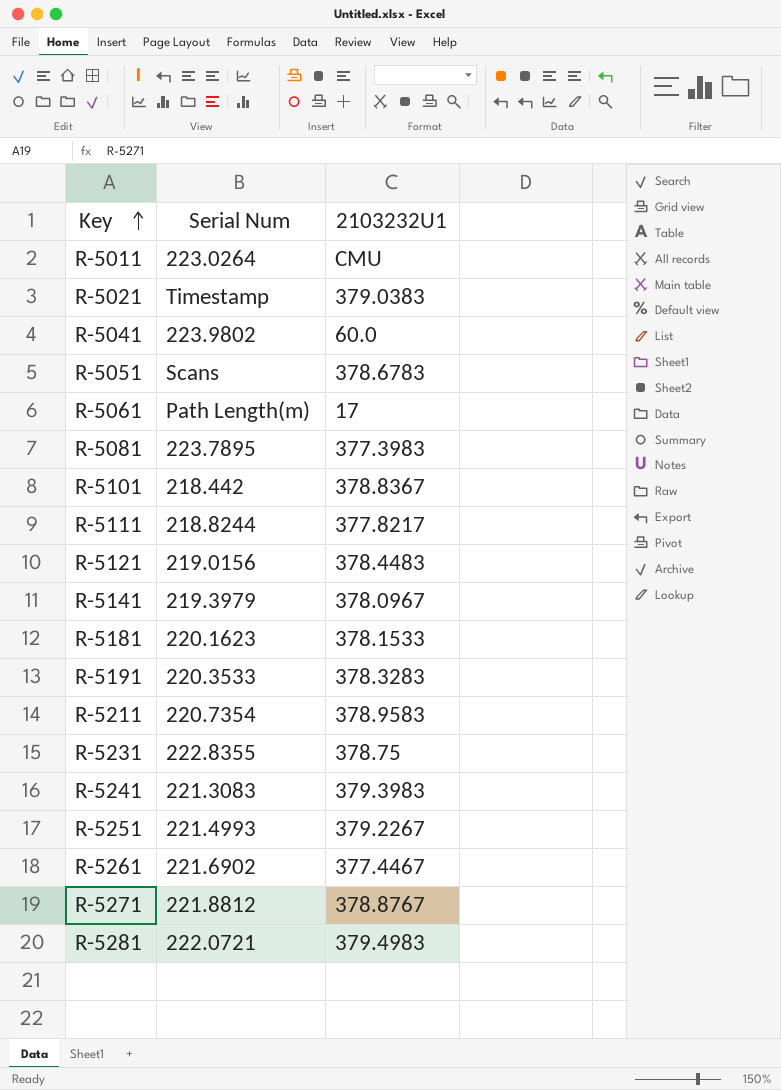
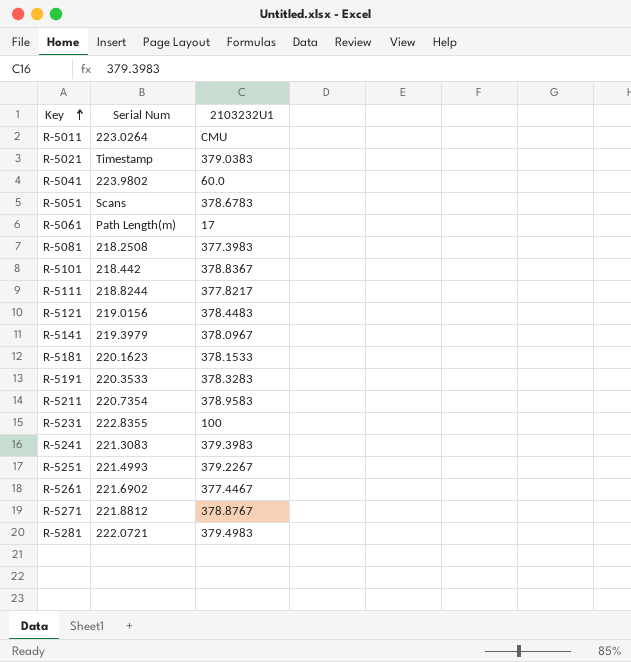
R-5081 | Serial Num: 223.7895 -> 218.2508
R-5231 | 2103232U1: 378.75 -> 100

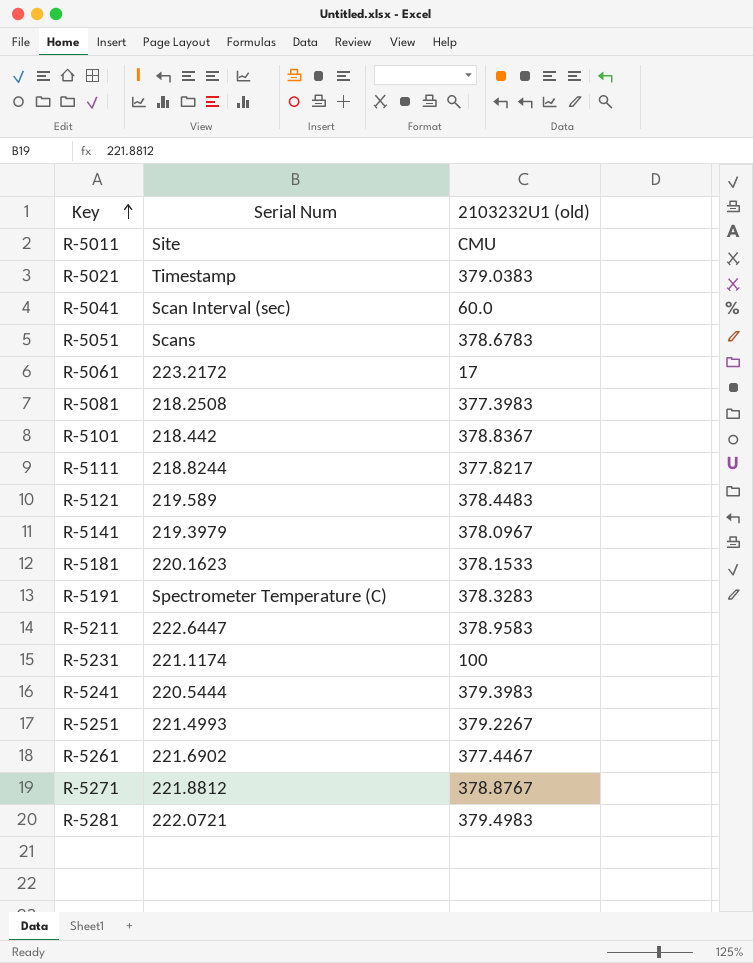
column name: 2103232U1 -> 2103232U1 (old)
R-5011 | Serial Num: 223.0264 -> Site
R-5041 | Serial Num: 223.9802 -> Scan Interval (sec)
R-5061 | Serial Num: Path Length(m) -> 223.2172
R-5121 | Serial Num: 219.0156 -> 219.589
R-5191 | Serial Num: 220.3533 -> Spectrometer Temperature (C)
R-5211 | Serial Num: 220.7354 -> 222.6447
R-5231 | Serial Num: 222.8355 -> 221.1174
R-5241 | Serial Num: 221.3083 -> 220.5444

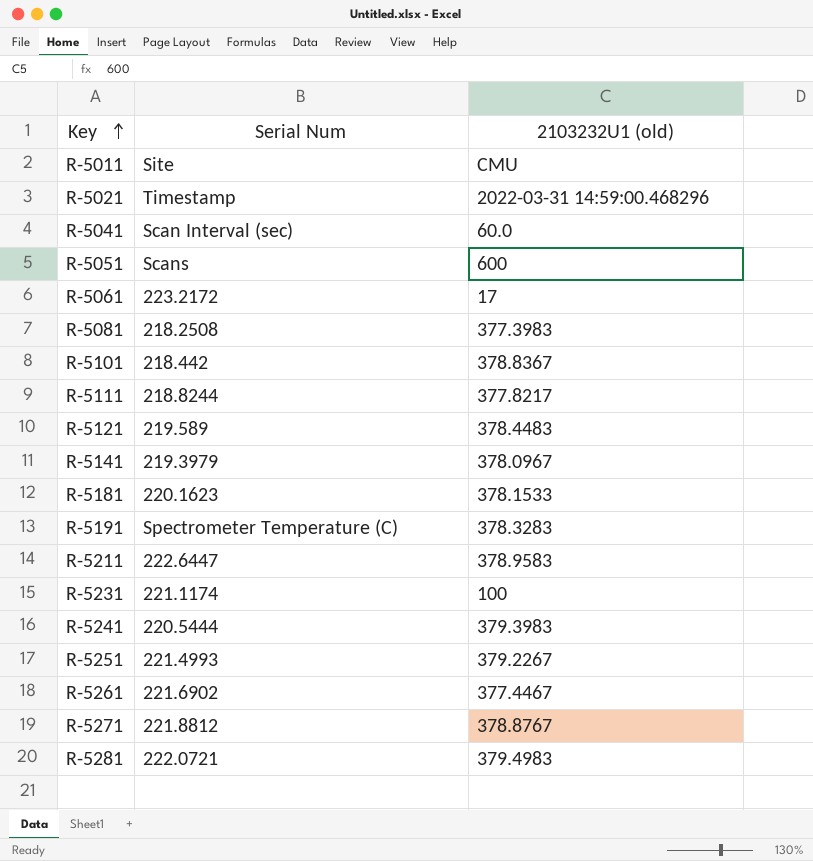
R-5021 | 2103232U1 (old): 379.0383 -> 2022-03-31 14:59:00.468296
R-5051 | 2103232U1 (old): 378.6783 -> 600

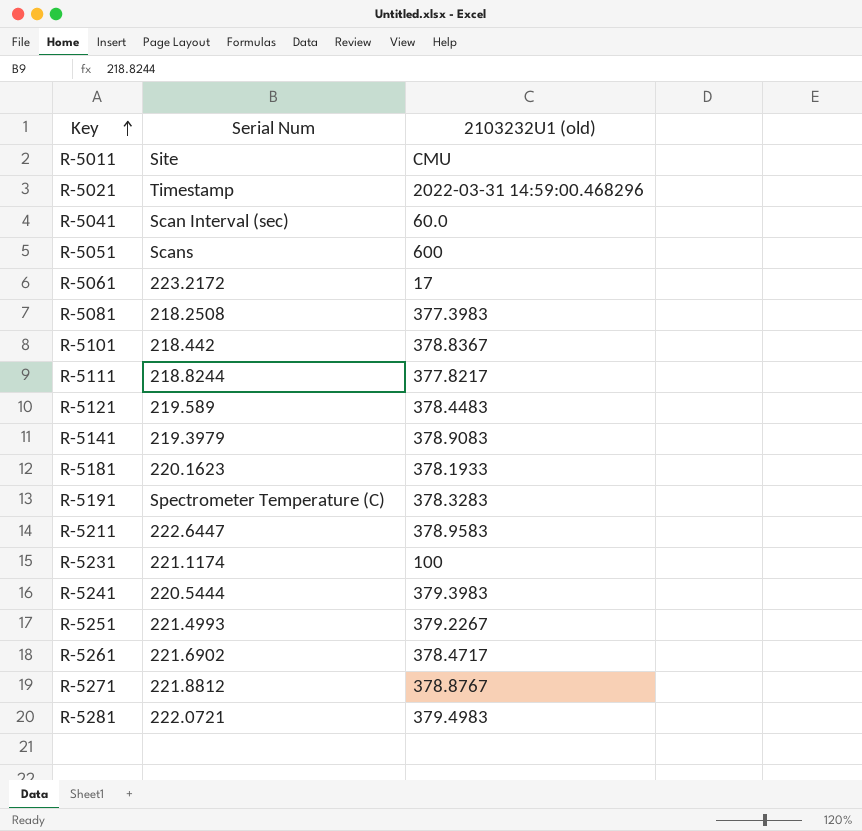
R-5141 | 2103232U1 (old): 378.0967 -> 378.9083
R-5181 | 2103232U1 (old): 378.1533 -> 378.1933
R-5261 | 2103232U1 (old): 377.4467 -> 378.4717

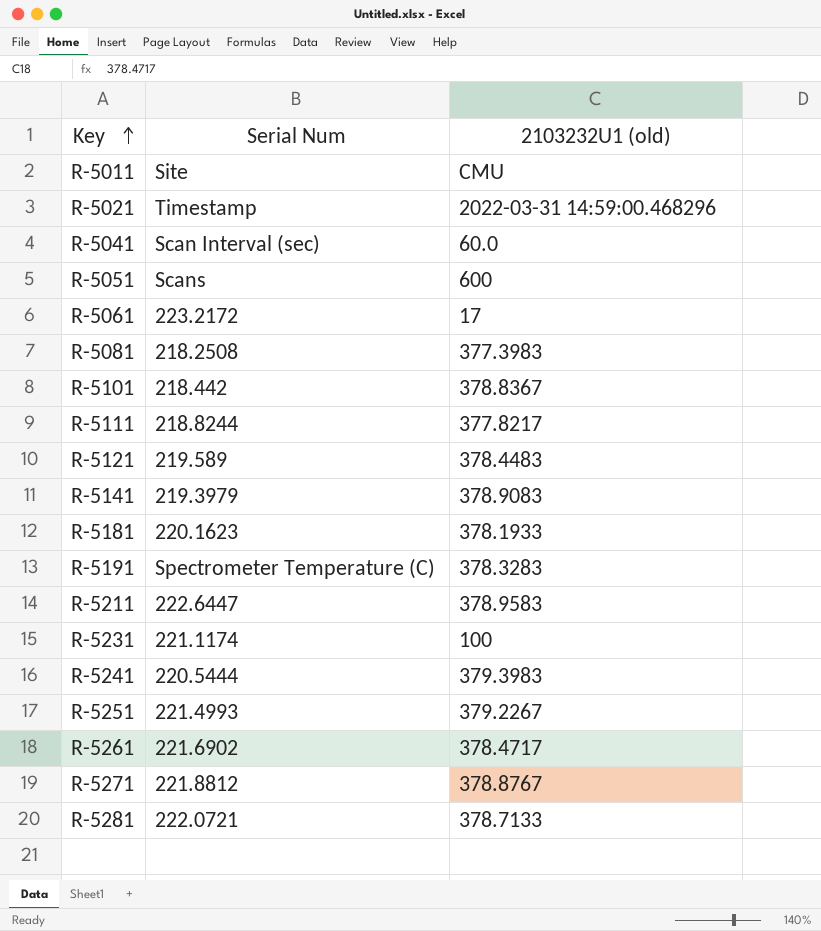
R-5281 | 2103232U1 (old): 379.4983 -> 378.7133

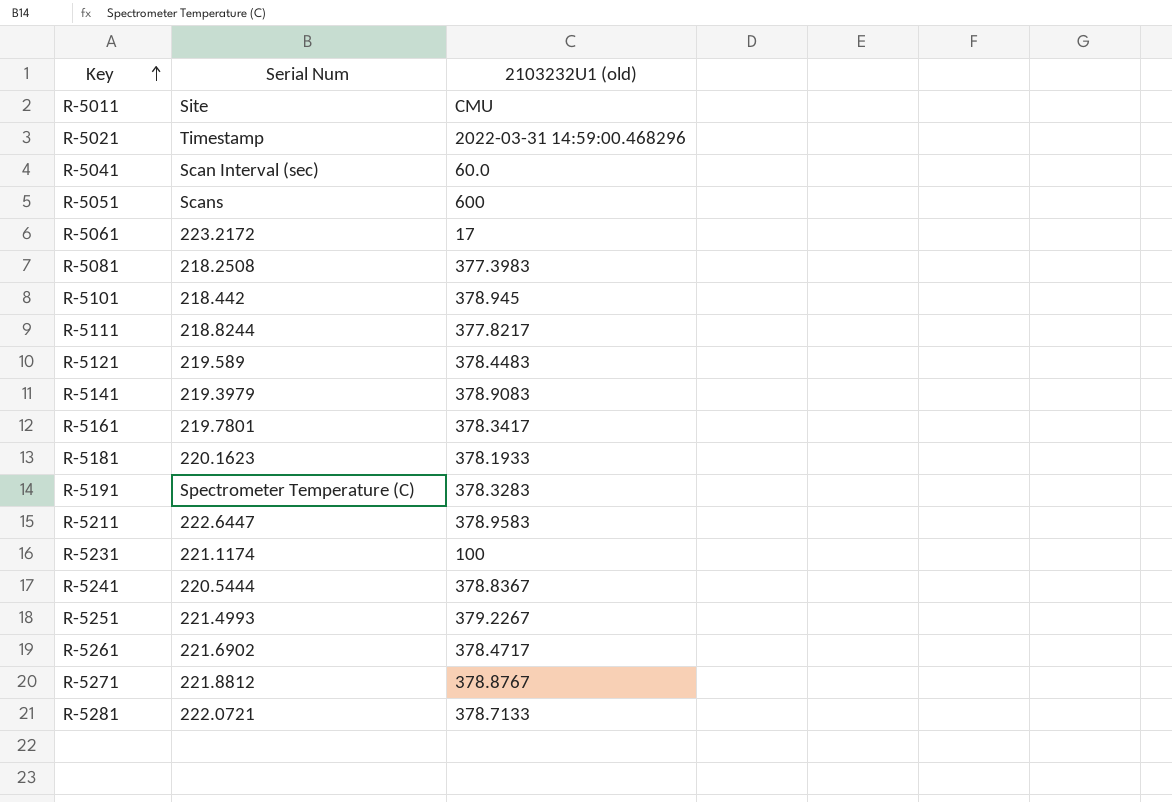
R-5101 | 2103232U1 (old): 378.8367 -> 378.945
row R-5161: none -> 219.7801 | 378.3417
R-5241 | 2103232U1 (old): 379.3983 -> 378.8367

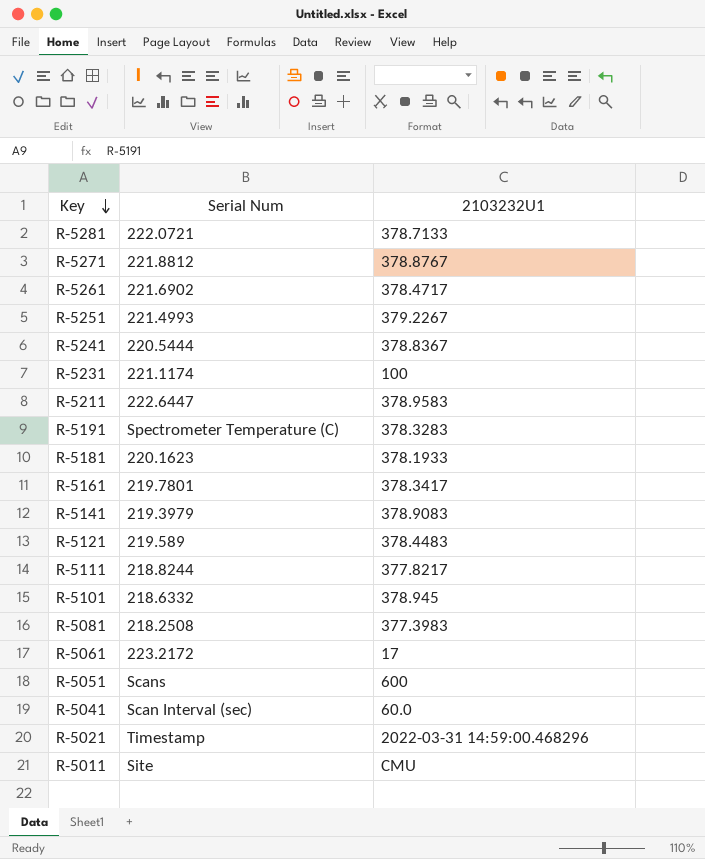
row order: Key ascending -> Key descending
column name: 2103232U1 (old) -> 2103232U1
R-5101 | Serial Num: 218.442 -> 218.6332

